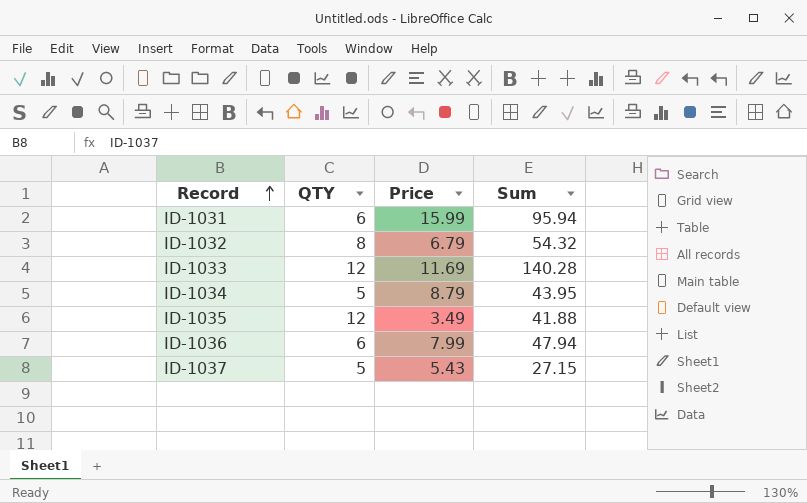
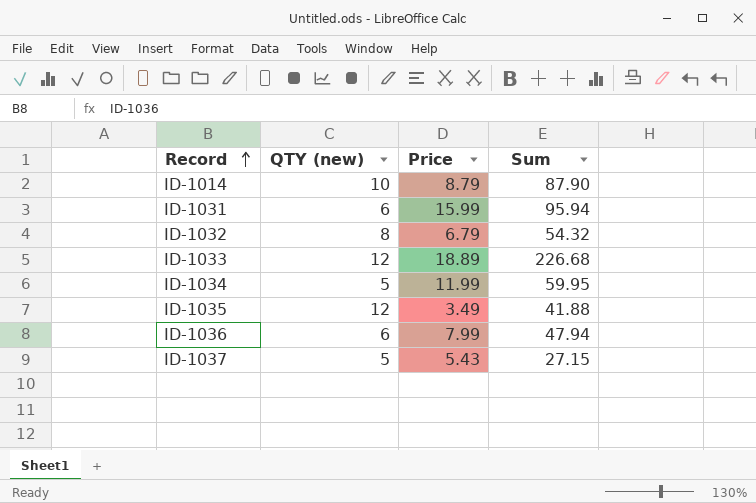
column name: QTY -> QTY (new)
row ID-1014: none -> 10 | 8.79 | 87.90
ID-1033 | Price: 11.69 -> 18.89
ID-1033 | Sum: 140.28 -> 226.68
ID-1034 | Price: 8.79 -> 11.99
ID-1034 | Sum: 43.95 -> 59.95

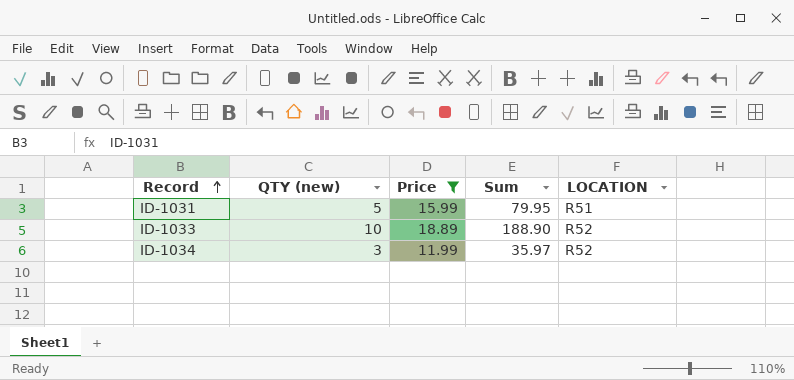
filter: none -> Price >= 11.99
column LOCATION | position: none -> 5
ID-1031 | QTY (new): 6 -> 5
ID-1031 | Sum: 95.94 -> 79.95
ID-1033 | QTY (new): 12 -> 10
ID-1033 | Sum: 226.68 -> 188.90
ID-1034 | QTY (new): 5 -> 3
ID-1034 | Sum: 59.95 -> 35.97

